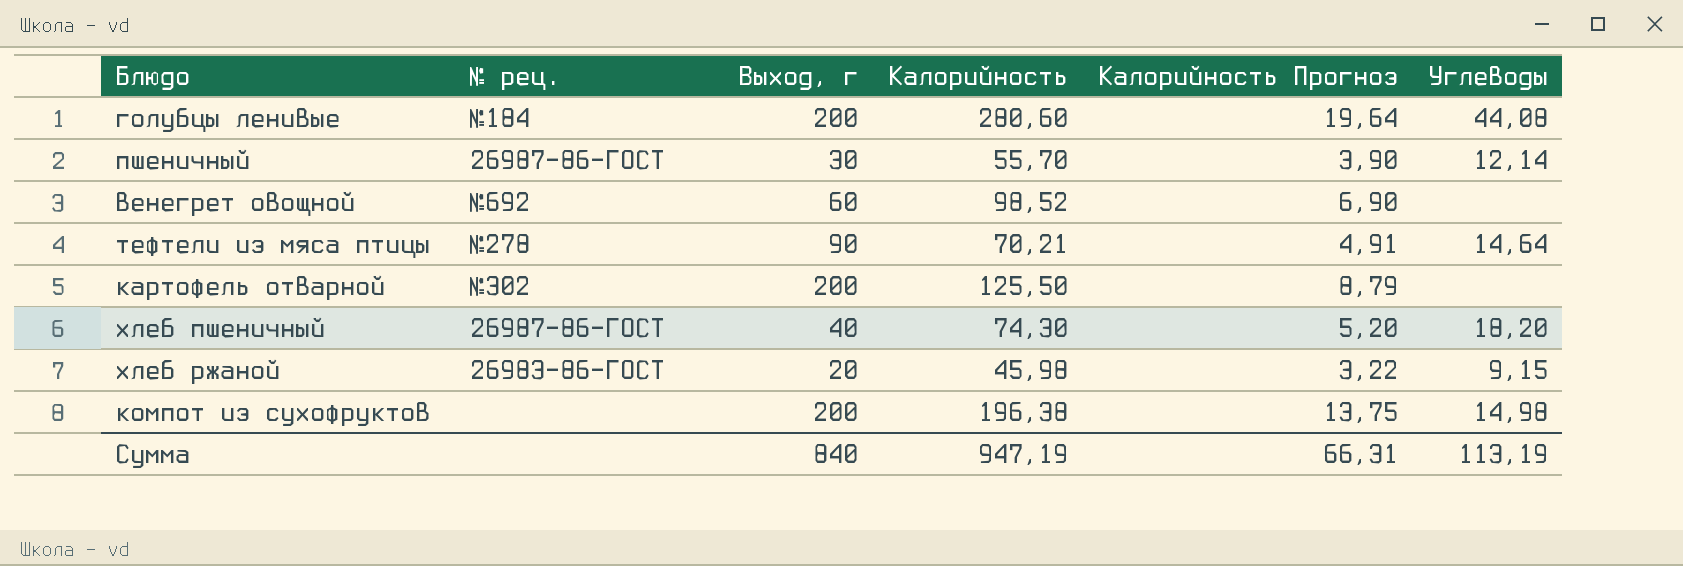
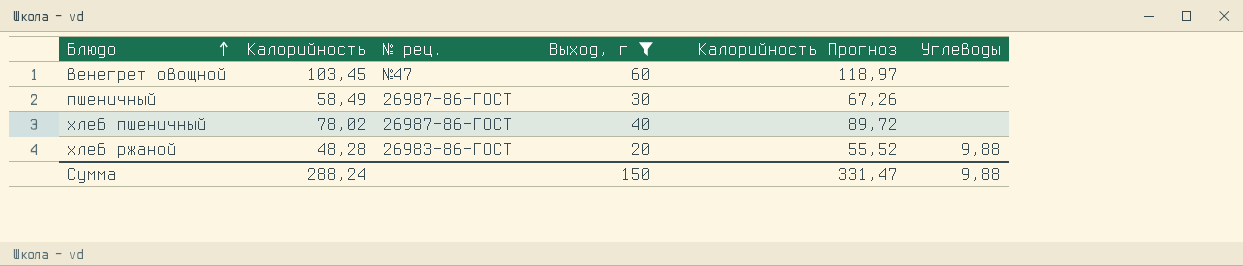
filter: none -> Выход, г <= 60
row order: none -> Блюдо ascending
column Калорийность | position: 4 -> 2
column Калорийность Прогноз | formula: [Калорийность] * 0,07 -> [Калорийность] * 1,15
венегрет овощной | Калорийность: 98,52 -> 103,45
венегрет овощной | № рец.: №692 -> №47
пшеничный | Калорийность: 55,70 -> 58,49
пшеничный | Углеводы: 12,14 -> none
хлеб пшеничный | Калорийность: 74,30 -> 78,02
хлеб пшеничный | Углеводы: 18,20 -> none
хлеб ржаной | Калорийность: 45,98 -> 48,28
хлеб ржаной | Углеводы: 9,15 -> 9,88
Сумма | Калорийность: 947,19 -> 288,24
Сумма | Выход, г: 840 -> 150
Сумма | Калорийность Прогноз: 66,31 -> 331,47
Сумма | Углеводы: 113,19 -> 9,88

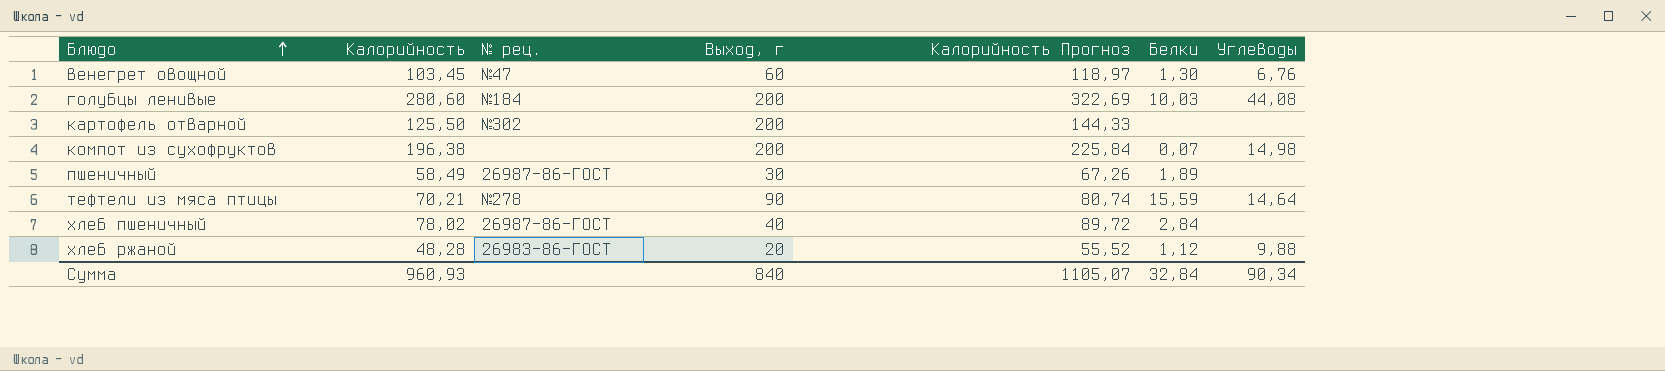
filter: Выход, г <= 60 -> none
column Белки | position: none -> 6
венегрет овощной | Углеводы: none -> 6,76
Сумма | Калорийность: 288,24 -> 960,93
Сумма | Выход, г: 150 -> 840
Сумма | Калорийность Прогноз: 331,47 -> 1105,07
Сумма | Углеводы: 9,88 -> 90,34

